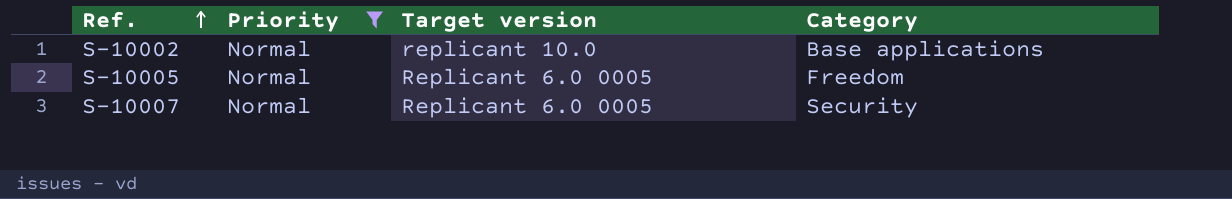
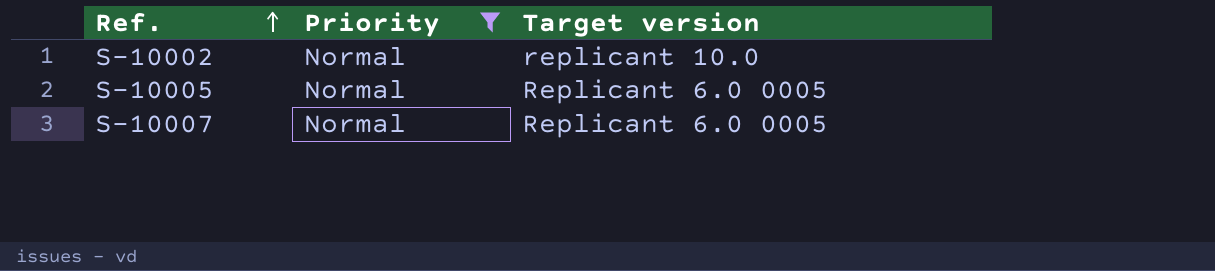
column Category | position: 4 -> none

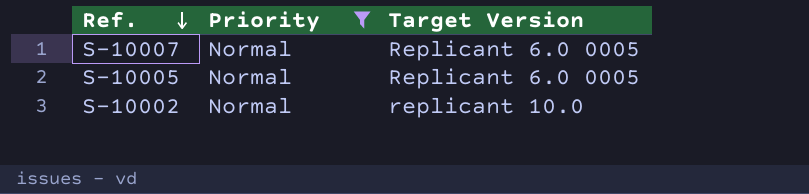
row order: Ref. ascending -> Ref. descending
column name: Target version -> Target Version

